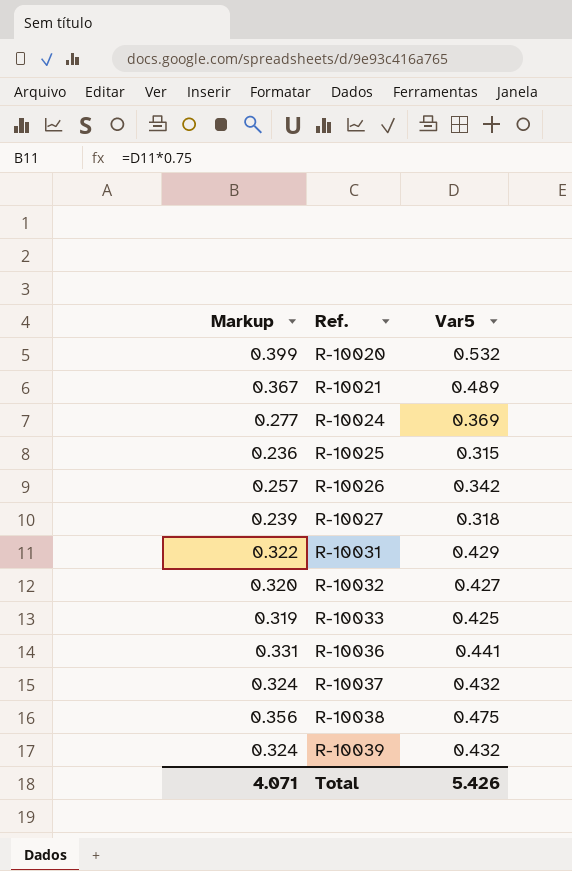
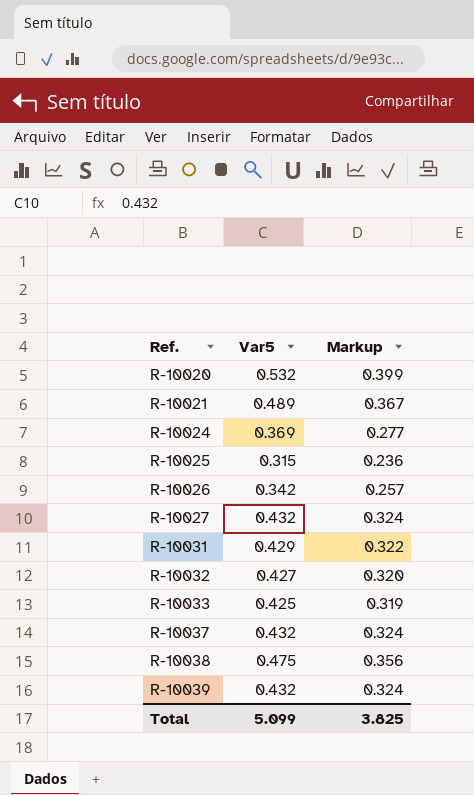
column Markup | position: 1 -> 3
row R-10036: 0.331 | 0.441 -> none
R-10027 | Var5: 0.318 -> 0.432
R-10027 | Markup: 0.239 -> 0.324
Total | Var5: 5.426 -> 5.099
Total | Markup: 4.071 -> 3.825

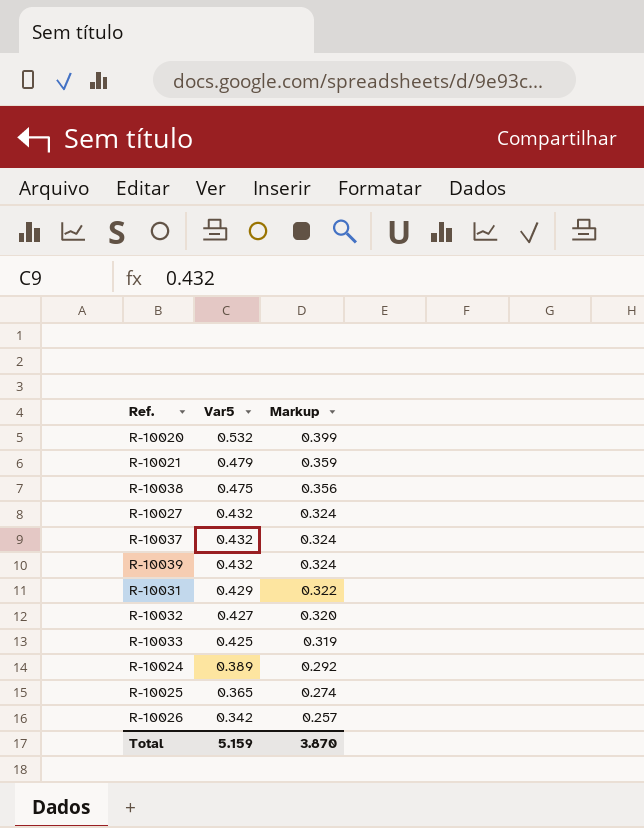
row order: Ref. ascending -> Var5 descending
R-10021 | Var5: 0.489 -> 0.479
R-10021 | Markup: 0.367 -> 0.359
R-10024 | Var5: 0.369 -> 0.389
R-10024 | Markup: 0.277 -> 0.292
R-10025 | Var5: 0.315 -> 0.365
R-10025 | Markup: 0.236 -> 0.274
Total | Var5: 5.099 -> 5.159
Total | Markup: 3.825 -> 3.870

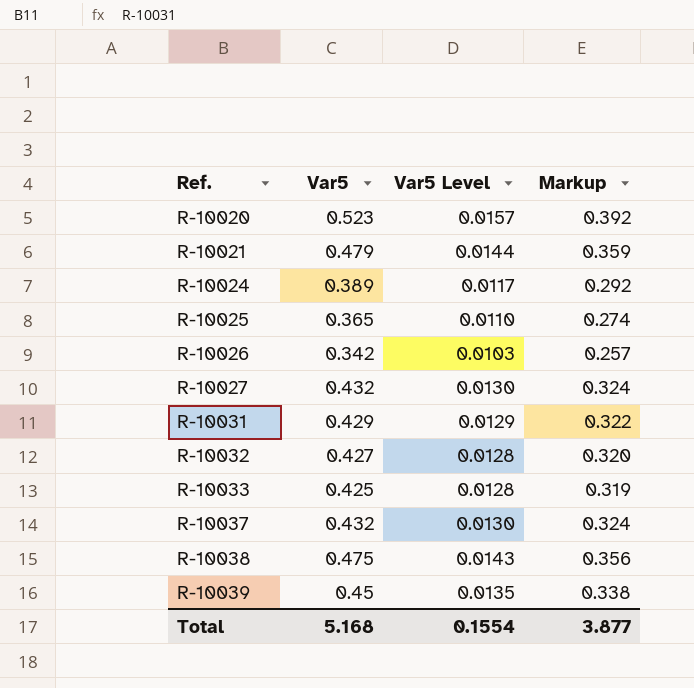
row order: Var5 descending -> Ref. ascending
column Var5 Level | formula: none -> [Var5] * 0.03
R-10020 | Var5: 0.532 -> 0.523
R-10020 | Markup: 0.399 -> 0.392
R-10039 | Var5: 0.432 -> 0.45
R-10039 | Markup: 0.324 -> 0.338
Total | Var5: 5.159 -> 5.168
Total | Markup: 3.870 -> 3.877

